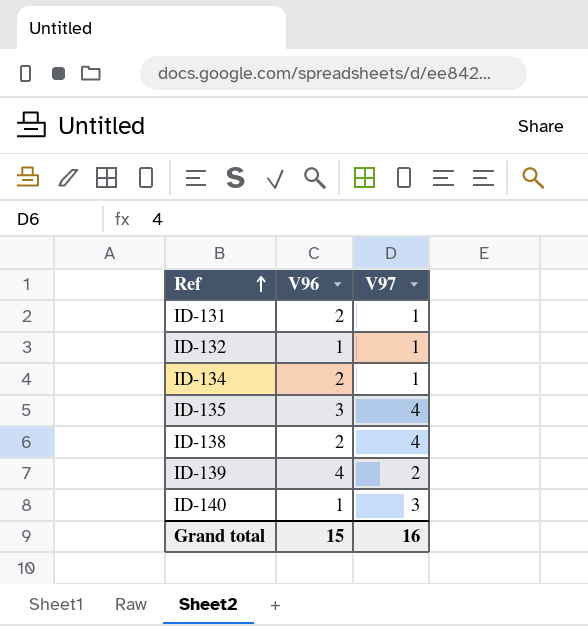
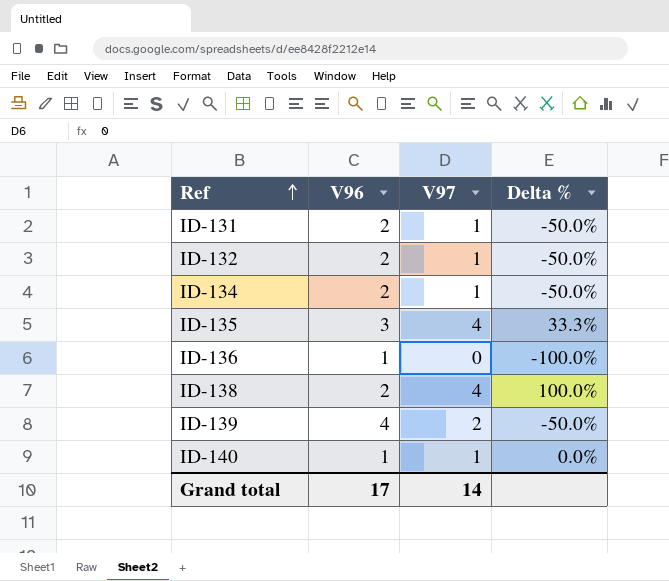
column Delta % | formula: none -> ([V97] - [V96]) / [V96]
ID-132 | V96: 1 -> 2
row ID-136: none -> 1 | 0 | -100.0%
ID-140 | V97: 3 -> 1
Grand total | V96: 15 -> 17
Grand total | V97: 16 -> 14

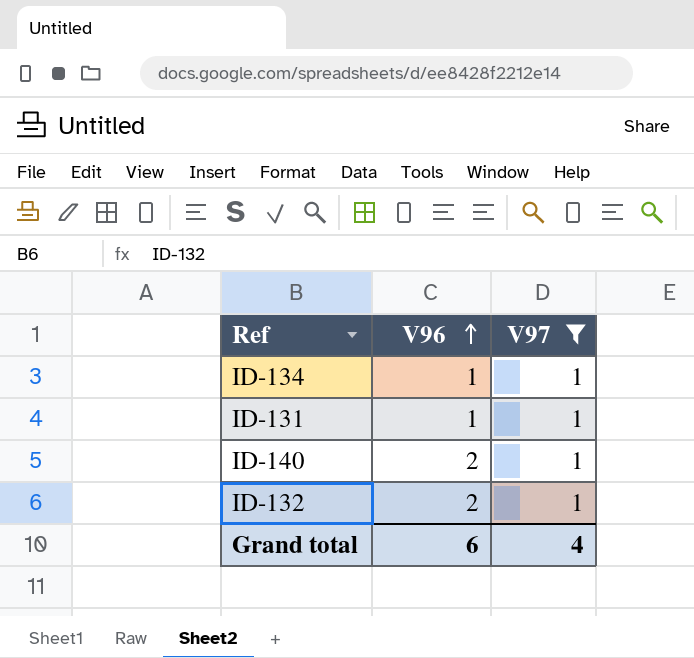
filter: none -> V97 = 1
row order: Ref ascending -> V96 ascending
column Delta % | formula: ([V97] - [V96]) / [V96] -> none
ID-134 | V96: 2 -> 1
ID-131 | V96: 2 -> 1
ID-140 | V96: 1 -> 2
Grand total | V96: 17 -> 6
Grand total | V97: 14 -> 4

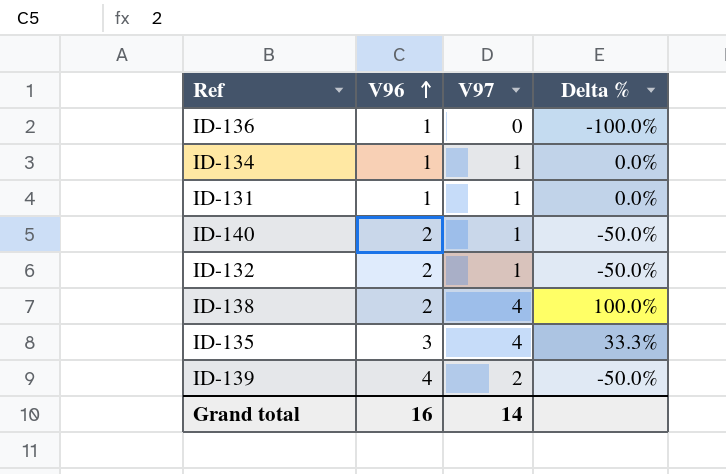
filter: V97 = 1 -> none
column Delta % | formula: none -> ([V97] - [V96]) / [V96]
Grand total | V96: 6 -> 16
Grand total | V97: 4 -> 14

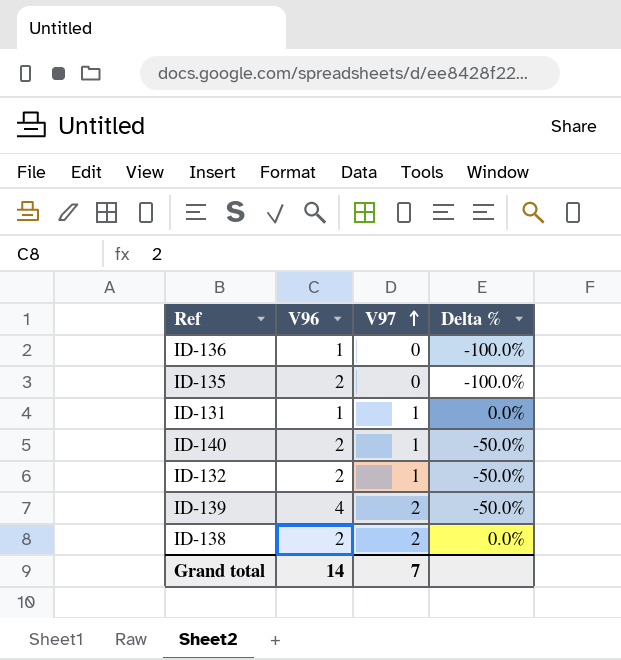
row order: V96 ascending -> V97 ascending
row ID-134: 1 | 1 | 0.0% -> none
ID-135 | V96: 3 -> 2
ID-135 | V97: 4 -> 0
ID-135 | Delta %: 33.3% -> -100.0%
ID-138 | V97: 4 -> 2
ID-138 | Delta %: 100.0% -> 0.0%
Grand total | V96: 16 -> 14
Grand total | V97: 14 -> 7

